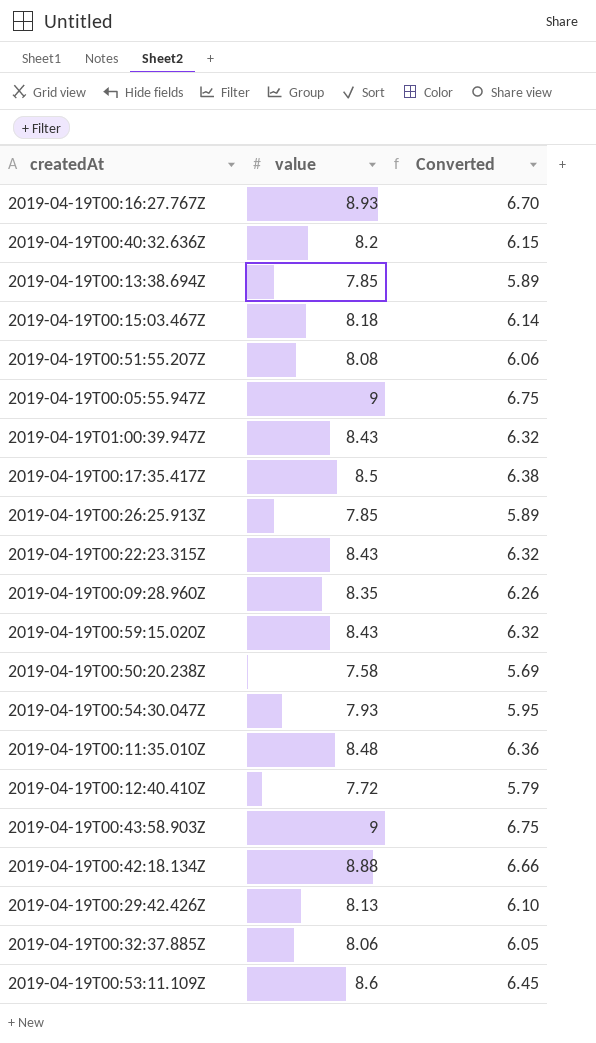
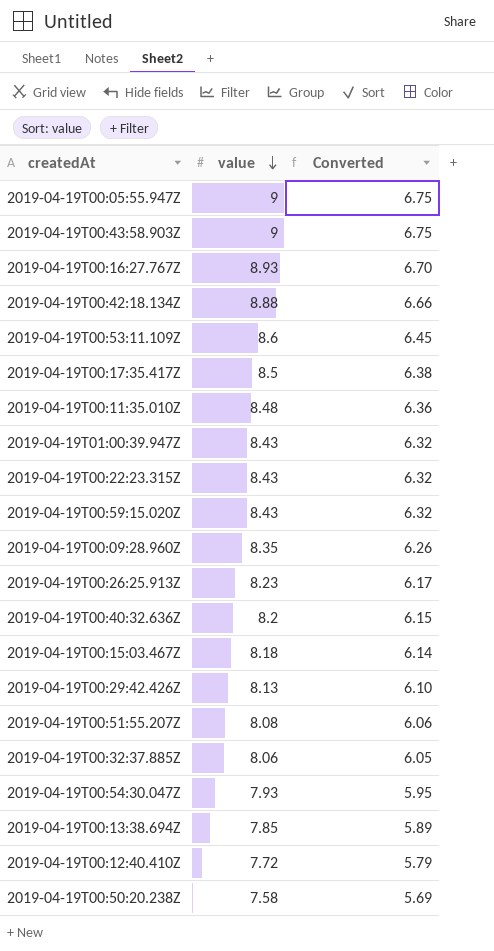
row order: none -> value descending
2019-04-19T00:26:25.913Z | value: 7.85 -> 8.23
2019-04-19T00:26:25.913Z | Converted: 5.89 -> 6.17

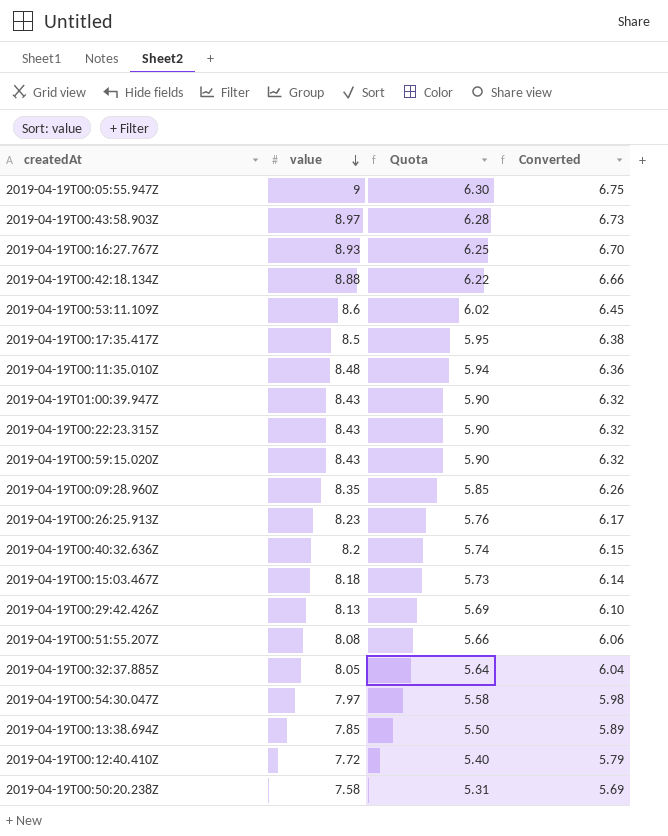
column Quota | formula: none -> [value] * 0.7
2019-04-19T00:43:58.903Z | value: 9 -> 8.97
2019-04-19T00:43:58.903Z | Converted: 6.75 -> 6.73
2019-04-19T00:32:37.885Z | value: 8.06 -> 8.05
2019-04-19T00:32:37.885Z | Converted: 6.05 -> 6.04
2019-04-19T00:54:30.047Z | value: 7.93 -> 7.97
2019-04-19T00:54:30.047Z | Converted: 5.95 -> 5.98

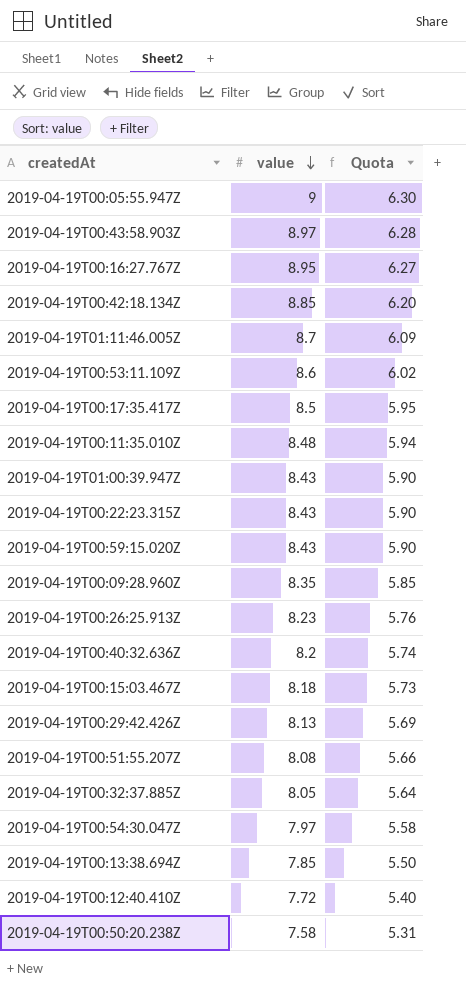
column Converted | formula: [value] * 0.75 -> none
2019-04-19T00:16:27.767Z | value: 8.93 -> 8.95
2019-04-19T00:16:27.767Z | Quota: 6.25 -> 6.27
2019-04-19T00:42:18.134Z | value: 8.88 -> 8.85
2019-04-19T00:42:18.134Z | Quota: 6.22 -> 6.20
row 2019-04-19T01:11:46.005Z: none -> 8.7 | 6.09

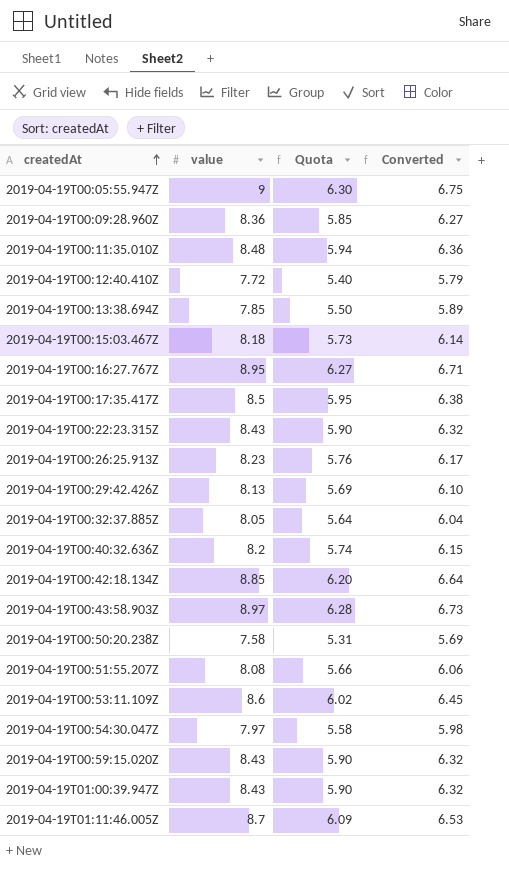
row order: value descending -> createdAt ascending
column Converted | formula: none -> [value] * 0.75
2019-04-19T00:09:28.960Z | value: 8.35 -> 8.36

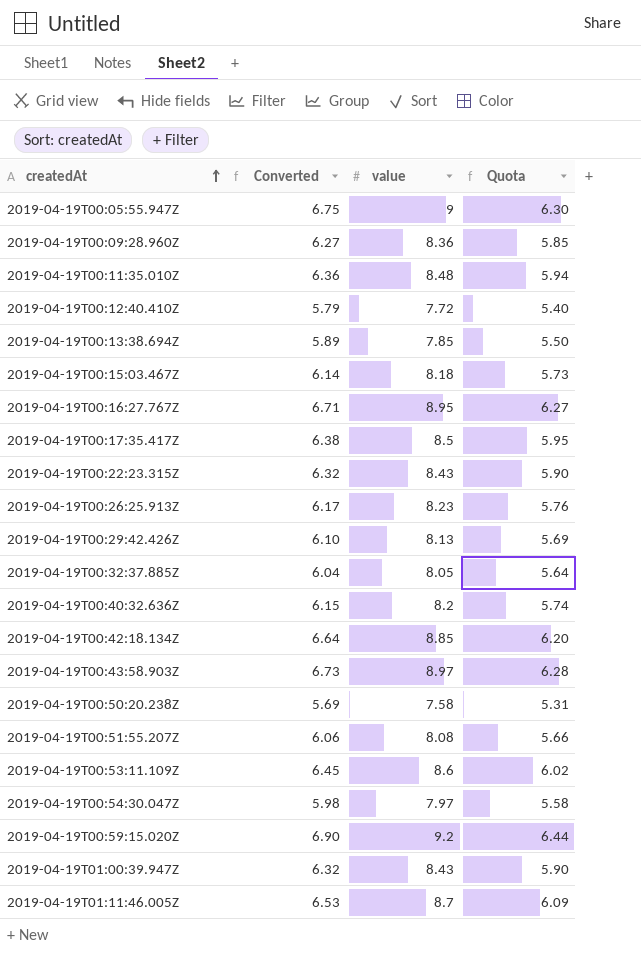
column Converted | position: 4 -> 2
2019-04-19T00:59:15.020Z | Converted: 6.32 -> 6.90
2019-04-19T00:59:15.020Z | value: 8.43 -> 9.2
2019-04-19T00:59:15.020Z | Quota: 5.90 -> 6.44

